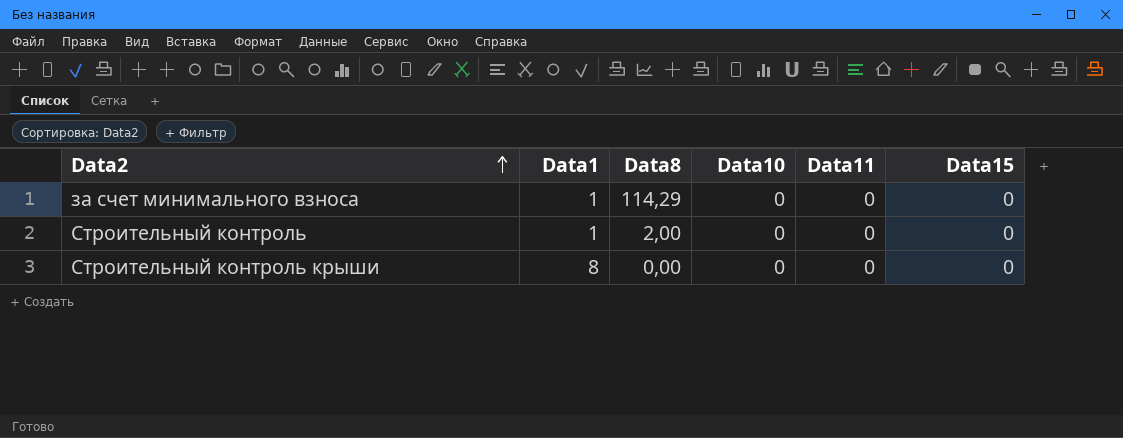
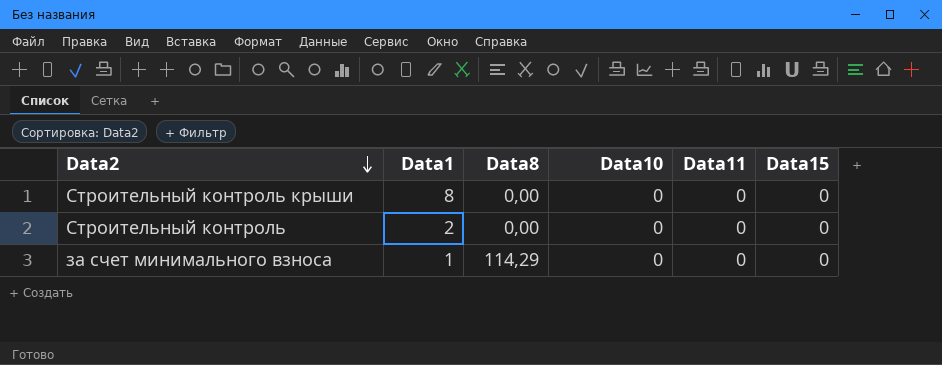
row order: Data2 ascending -> Data2 descending
Строительный контроль | Data1: 1 -> 2
Строительный контроль | Data8: 2,00 -> 0,00

